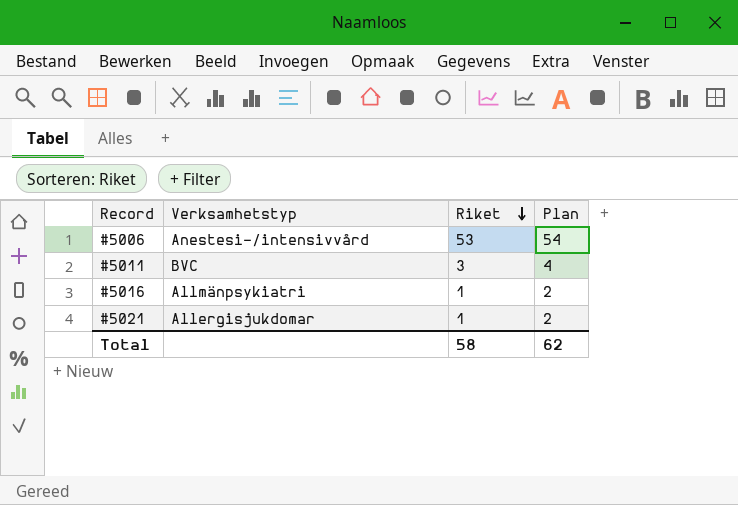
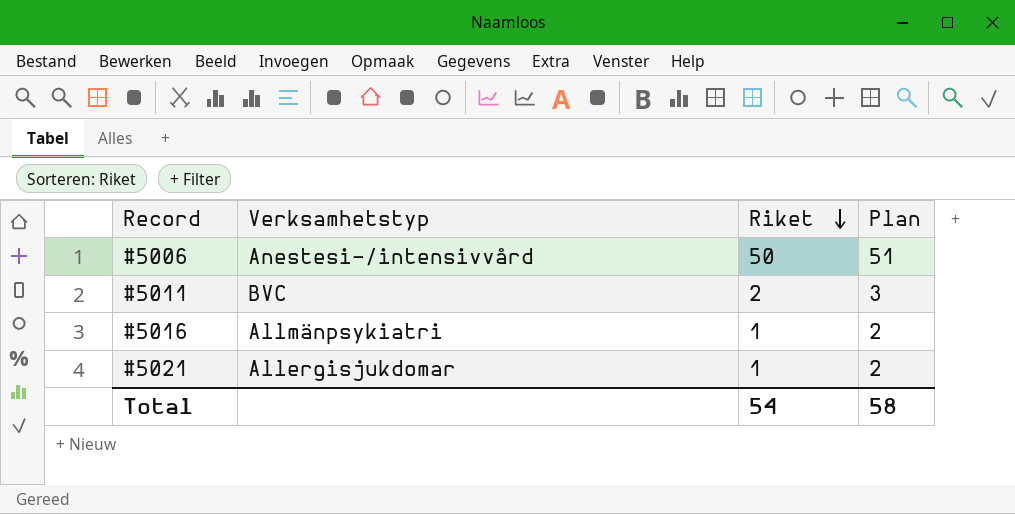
#5006 | Riket: 53 -> 50
#5006 | Plan: 54 -> 51
#5011 | Riket: 3 -> 2
#5011 | Plan: 4 -> 3
Total | Riket: 58 -> 54
Total | Plan: 62 -> 58

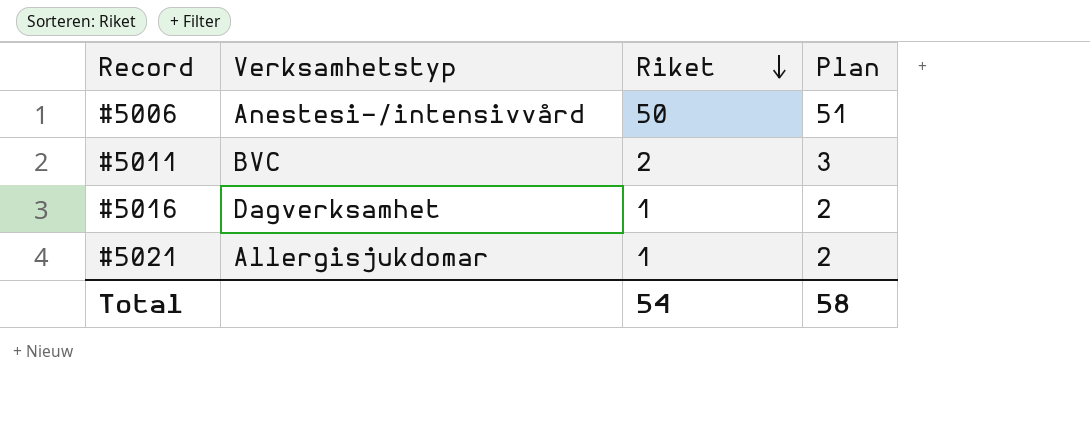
#5016 | Verksamhetstyp: Allmänpsykiatri -> Dagverksamhet

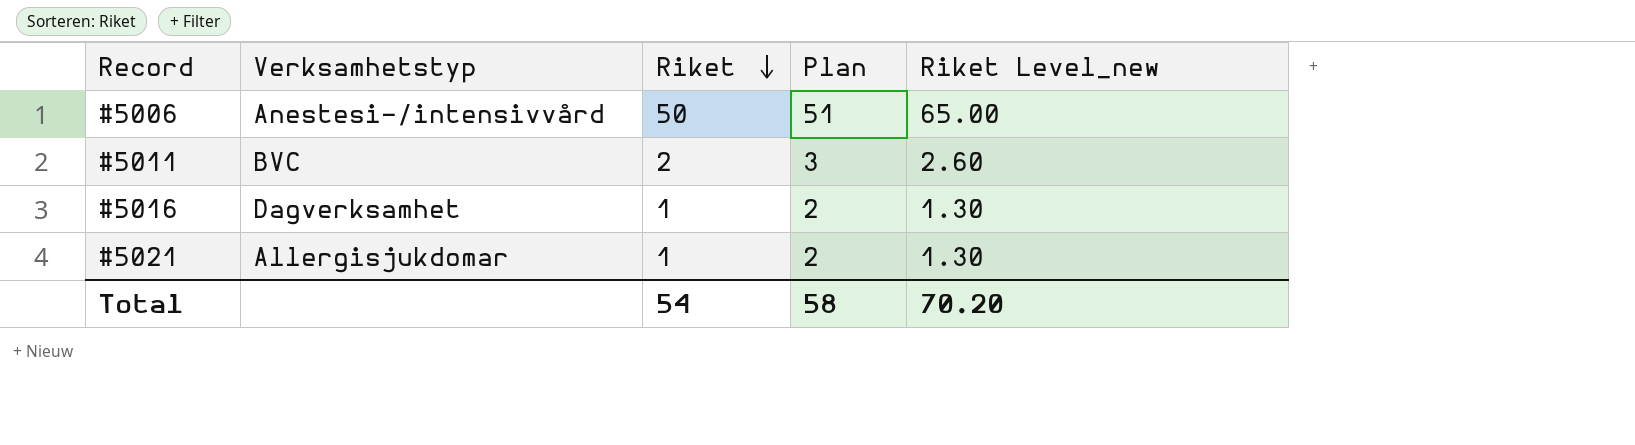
column Riket Level_new | formula: none -> [Riket] * 1.3

